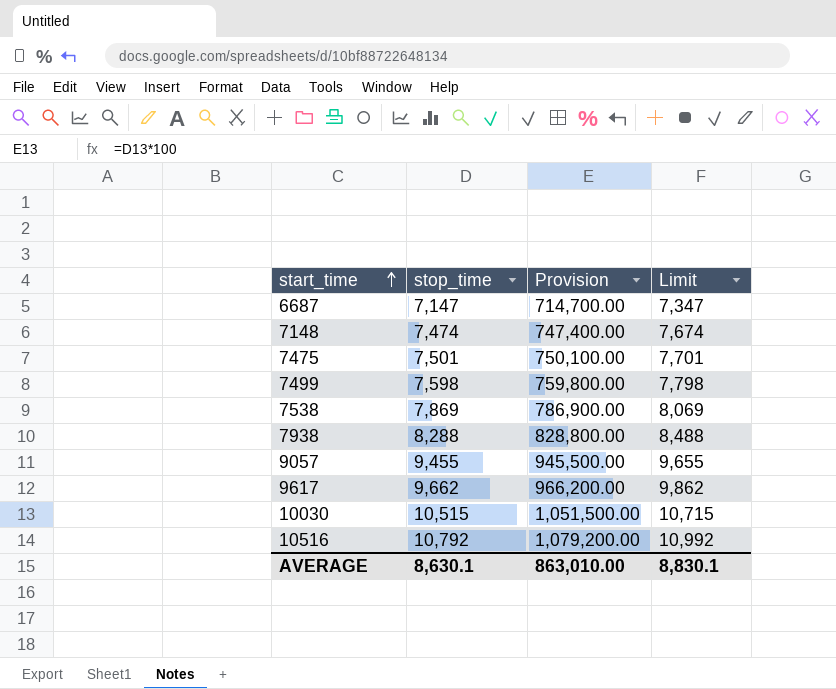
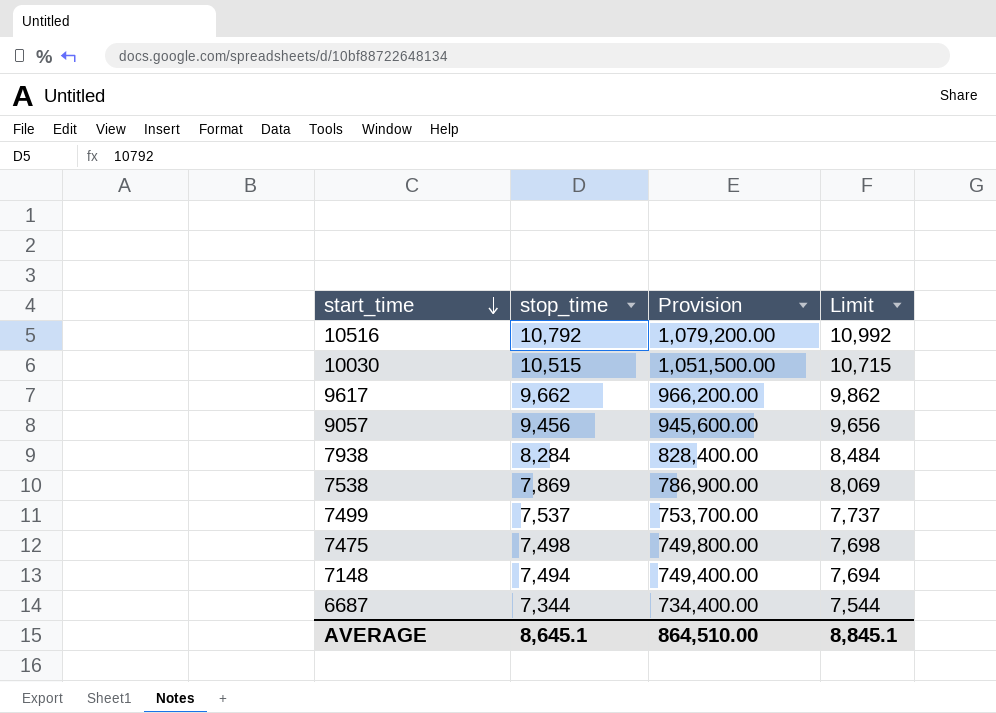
row order: start_time ascending -> start_time descending
9057 | stop_time: 9,455 -> 9,456
9057 | Provision: 945,500.00 -> 945,600.00
9057 | Limit: 9,655 -> 9,656
7938 | stop_time: 8,288 -> 8,284
7938 | Provision: 828,800.00 -> 828,400.00
7938 | Limit: 8,488 -> 8,484
7499 | stop_time: 7,598 -> 7,537
7499 | Provision: 759,800.00 -> 753,700.00
7499 | Limit: 7,798 -> 7,737
7475 | stop_time: 7,501 -> 7,498
7475 | Provision: 750,100.00 -> 749,800.00
7475 | Limit: 7,701 -> 7,698
7148 | stop_time: 7,474 -> 7,494
7148 | Provision: 747,400.00 -> 749,400.00
7148 | Limit: 7,674 -> 7,694
6687 | stop_time: 7,147 -> 7,344
6687 | Provision: 714,700.00 -> 734,400.00
6687 | Limit: 7,347 -> 7,544
AVERAGE | stop_time: 8,630.1 -> 8,645.1
AVERAGE | Provision: 863,010.00 -> 864,510.00
AVERAGE | Limit: 8,830.1 -> 8,845.1

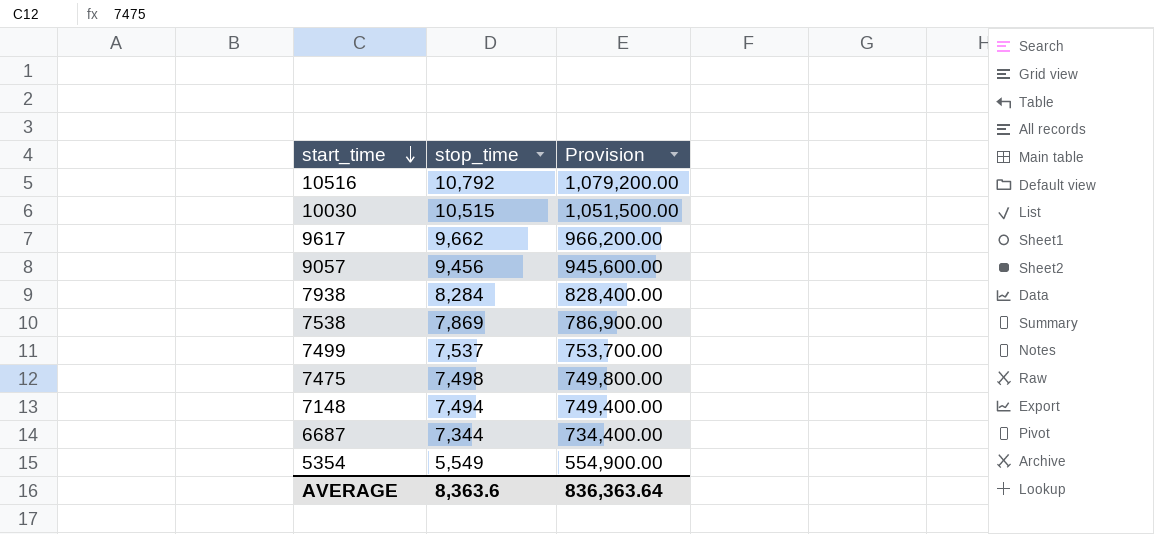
column Limit | formula: [stop_time] + 200 -> none
row 5354: none -> 5,549 | 554,900.00
AVERAGE | stop_time: 8,645.1 -> 8,363.6
AVERAGE | Provision: 864,510.00 -> 836,363.64

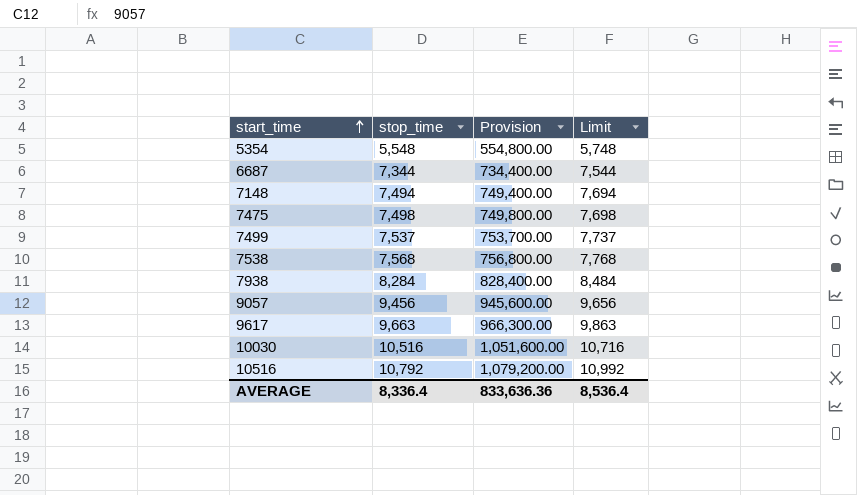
row order: start_time descending -> start_time ascending
column Limit | formula: none -> [stop_time] + 200
5354 | stop_time: 5,549 -> 5,548
5354 | Provision: 554,900.00 -> 554,800.00
7538 | stop_time: 7,869 -> 7,568
7538 | Provision: 786,900.00 -> 756,800.00
9617 | stop_time: 9,662 -> 9,663
9617 | Provision: 966,200.00 -> 966,300.00
10030 | stop_time: 10,515 -> 10,516
10030 | Provision: 1,051,500.00 -> 1,051,600.00
AVERAGE | stop_time: 8,363.6 -> 8,336.4
AVERAGE | Provision: 836,363.64 -> 833,636.36

